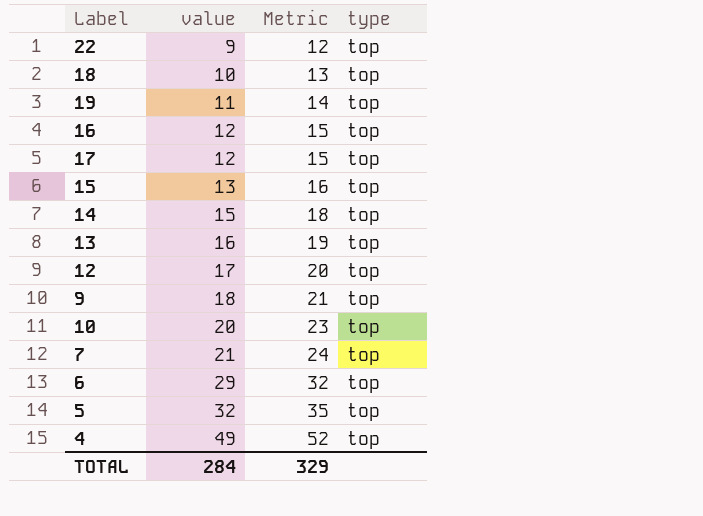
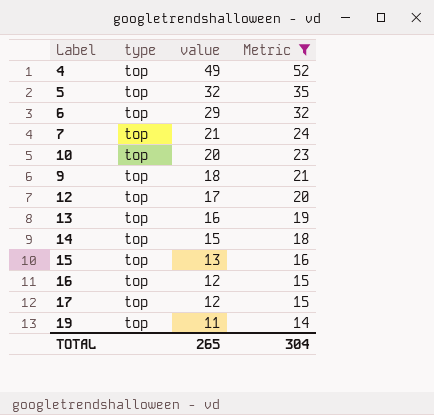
filter: none -> Metric >= 14
row order: value ascending -> value descending
column type | position: 4 -> 2
TOTAL | value: 284 -> 265
TOTAL | Metric: 329 -> 304

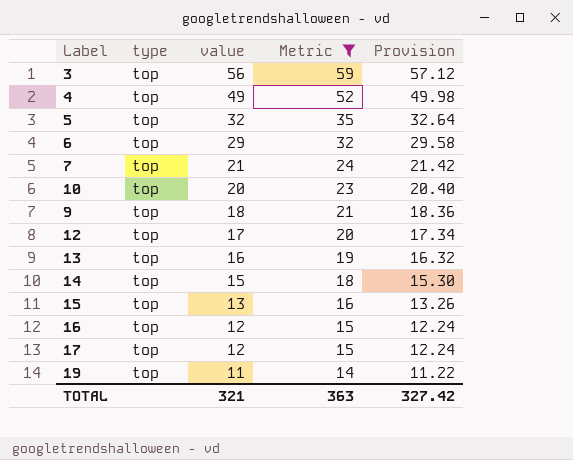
column Provision | formula: none -> [value] * 1.02
row 3: none -> top | 56 | 59 | 57.12
TOTAL | value: 265 -> 321
TOTAL | Metric: 304 -> 363

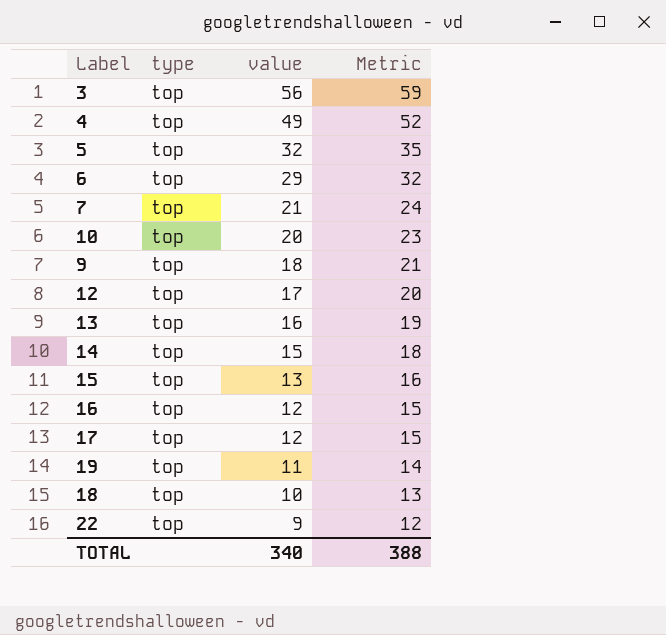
filter: Metric >= 14 -> none
column Provision | formula: [value] * 1.02 -> none
TOTAL | value: 321 -> 340
TOTAL | Metric: 363 -> 388

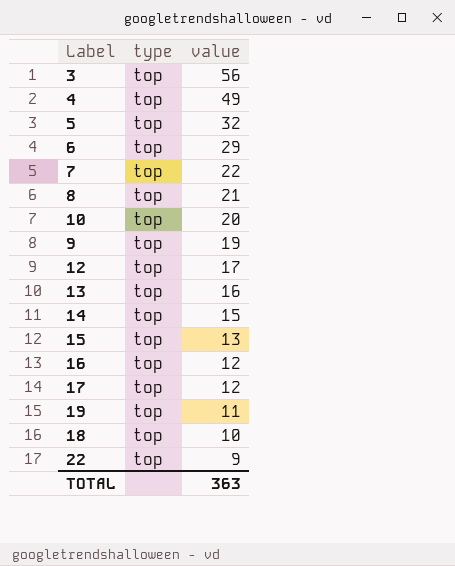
column Metric | formula: [value] + 3 -> none
7 | value: 21 -> 22
row 8: none -> top | 21
9 | value: 18 -> 19
TOTAL | value: 340 -> 363

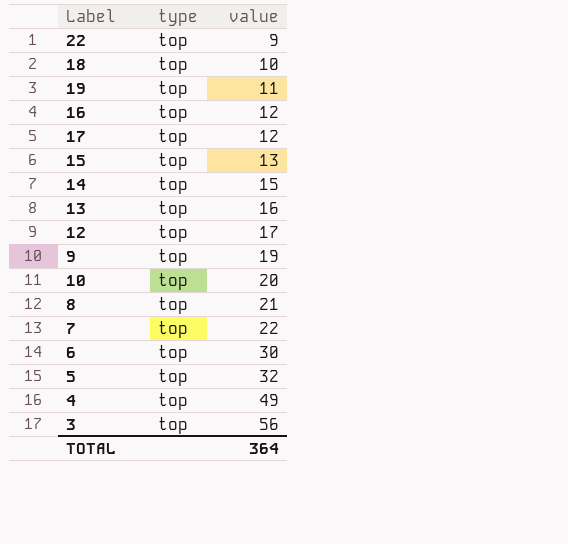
row order: value descending -> value ascending
6 | value: 29 -> 30
TOTAL | value: 363 -> 364

